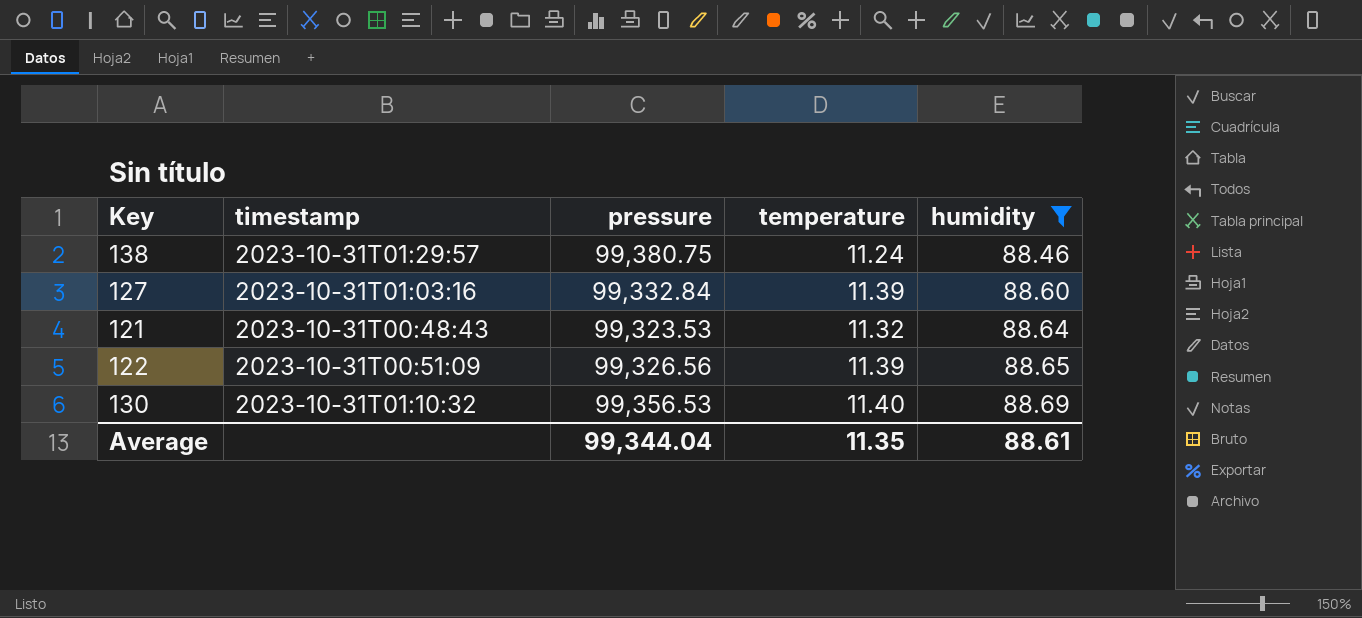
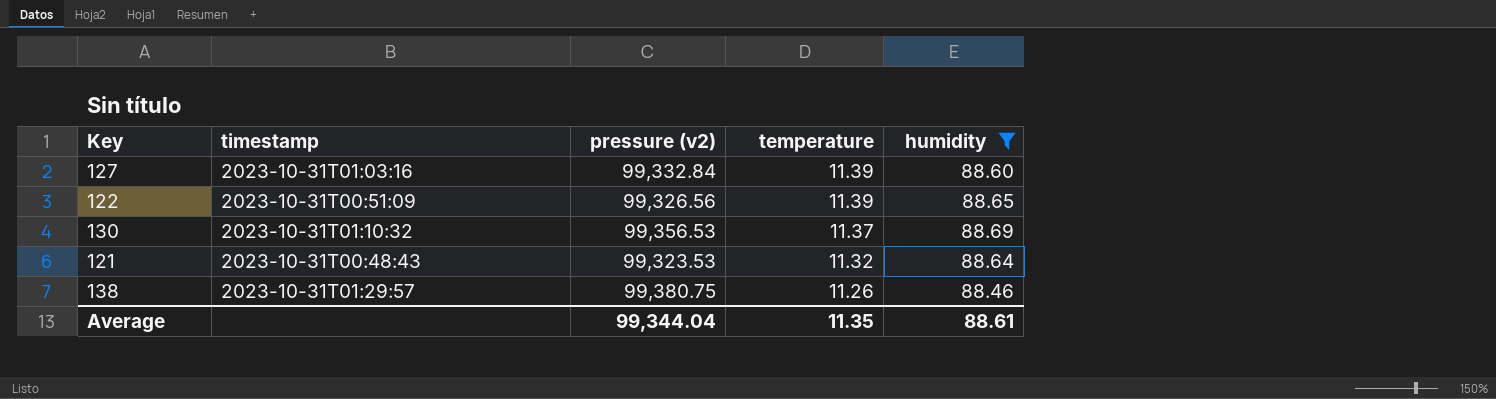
row order: humidity ascending -> temperature descending
column name: pressure -> pressure (v2)
130 | temperature: 11.40 -> 11.37
138 | temperature: 11.24 -> 11.26

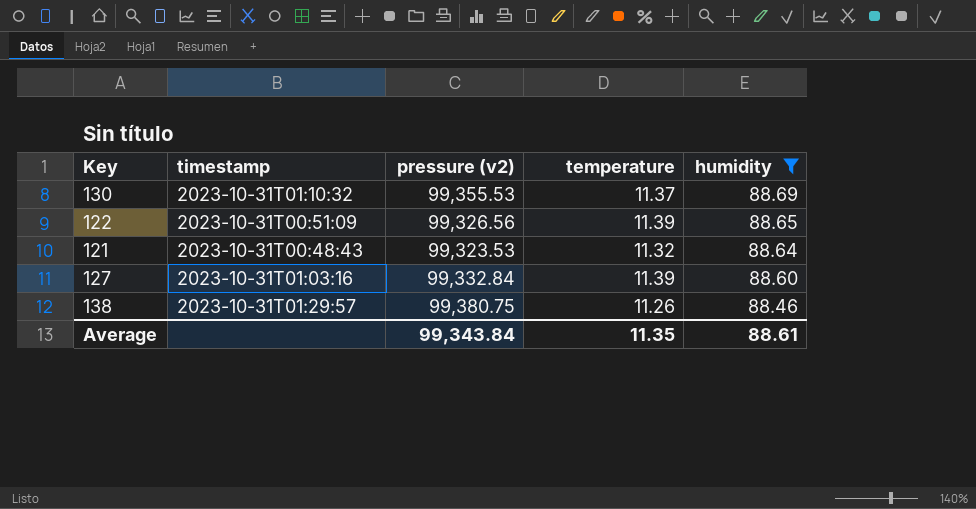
row order: temperature descending -> humidity descending
130 | pressure (v2): 99,356.53 -> 99,355.53
Average | pressure (v2): 99,344.04 -> 99,343.84

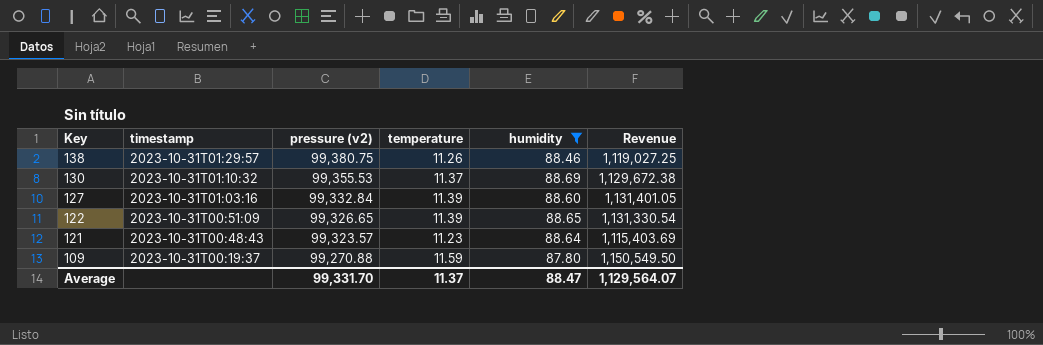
row order: humidity descending -> Key descending
column Revenue | formula: none -> [pressure (v2)] * [temperature]
122 | pressure (v2): 99,326.56 -> 99,326.65
121 | pressure (v2): 99,323.53 -> 99,323.57
121 | temperature: 11.32 -> 11.23
row 109: none -> 2023-10-31T00:19:37 | 99,270.88 | 11.59 | 87.80 | 1,150,549.50
Average | pressure (v2): 99,343.84 -> 99,331.70
Average | temperature: 11.35 -> 11.37
Average | humidity: 88.61 -> 88.47

